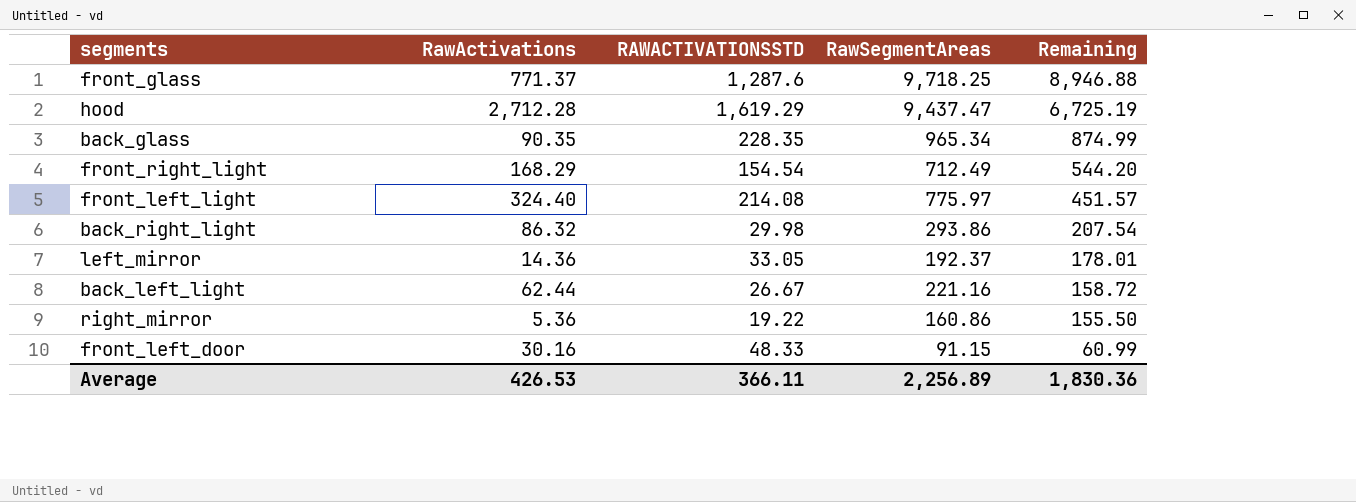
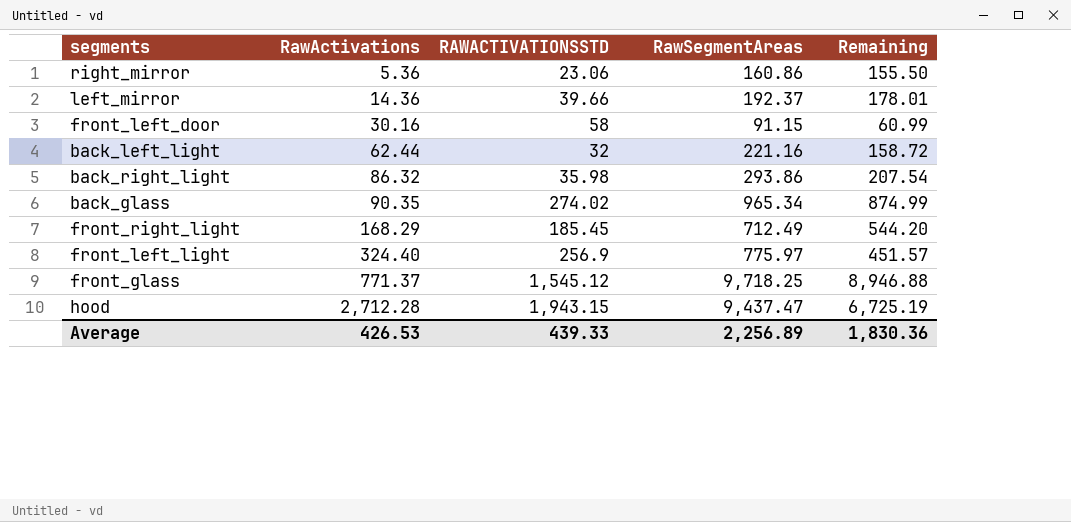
row order: Remaining descending -> RawActivations ascending
right_mirror | RAWACTIVATIONSSTD: 19.22 -> 23.06
left_mirror | RAWACTIVATIONSSTD: 33.05 -> 39.66
front_left_door | RAWACTIVATIONSSTD: 48.33 -> 58
back_left_light | RAWACTIVATIONSSTD: 26.67 -> 32
back_right_light | RAWACTIVATIONSSTD: 29.98 -> 35.98
back_glass | RAWACTIVATIONSSTD: 228.35 -> 274.02
front_right_light | RAWACTIVATIONSSTD: 154.54 -> 185.45
front_left_light | RAWACTIVATIONSSTD: 214.08 -> 256.9
front_glass | RAWACTIVATIONSSTD: 1,287.6 -> 1,545.12
hood | RAWACTIVATIONSSTD: 1,619.29 -> 1,943.15
Average | RAWACTIVATIONSSTD: 366.11 -> 439.33

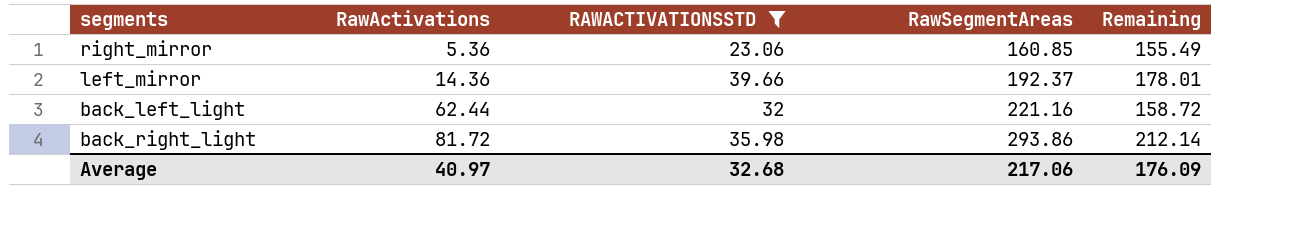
filter: none -> RAWACTIVATIONSSTD <= 39.66
right_mirror | RawSegmentAreas: 160.86 -> 160.85
right_mirror | Remaining: 155.50 -> 155.49
back_right_light | RawActivations: 86.32 -> 81.72
back_right_light | Remaining: 207.54 -> 212.14
Average | RawActivations: 426.53 -> 40.97
Average | RAWACTIVATIONSSTD: 439.33 -> 32.68
Average | RawSegmentAreas: 2,256.89 -> 217.06
Average | Remaining: 1,830.36 -> 176.09

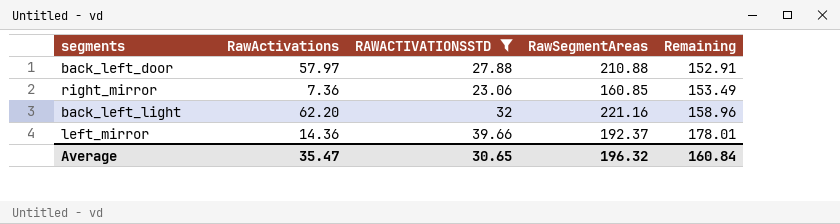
row order: RawActivations ascending -> Remaining ascending
row back_right_light: 81.72 | 35.98 | 293.86 | 212.14 -> none
row back_left_door: none -> 57.97 | 27.88 | 210.88 | 152.91
right_mirror | RawActivations: 5.36 -> 7.36
right_mirror | Remaining: 155.49 -> 153.49
back_left_light | RawActivations: 62.44 -> 62.20
back_left_light | Remaining: 158.72 -> 158.96
Average | RawActivations: 40.97 -> 35.47
Average | RAWACTIVATIONSSTD: 32.68 -> 30.65
Average | RawSegmentAreas: 217.06 -> 196.32
Average | Remaining: 176.09 -> 160.84

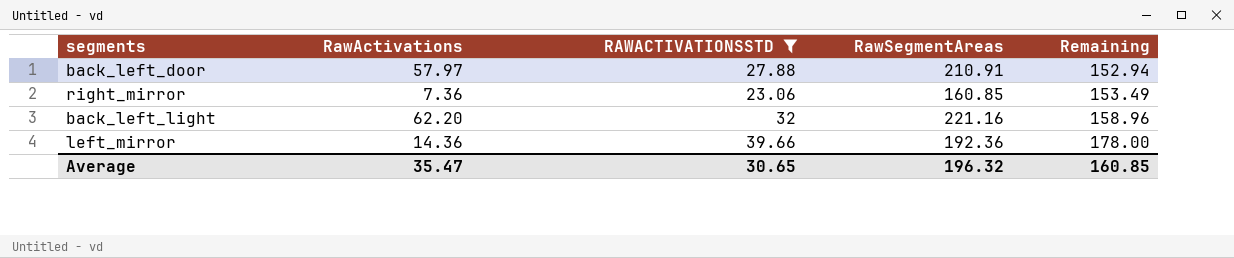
back_left_door | RawSegmentAreas: 210.88 -> 210.91
back_left_door | Remaining: 152.91 -> 152.94
left_mirror | RawSegmentAreas: 192.37 -> 192.36
left_mirror | Remaining: 178.01 -> 178.00
Average | Remaining: 160.84 -> 160.85

